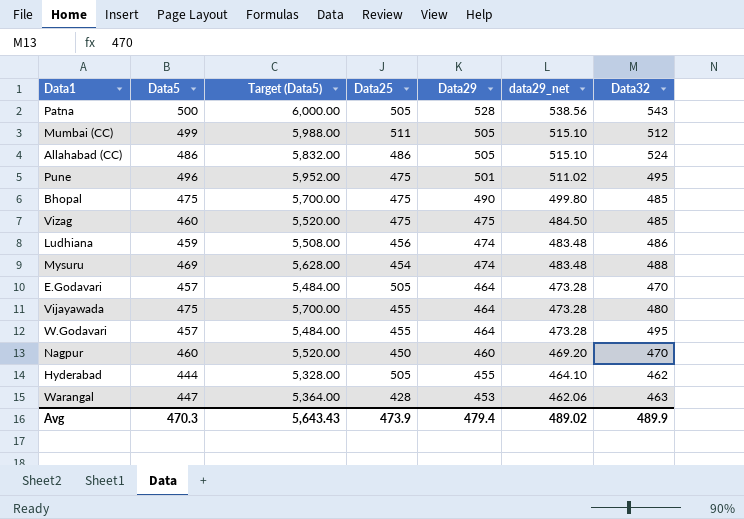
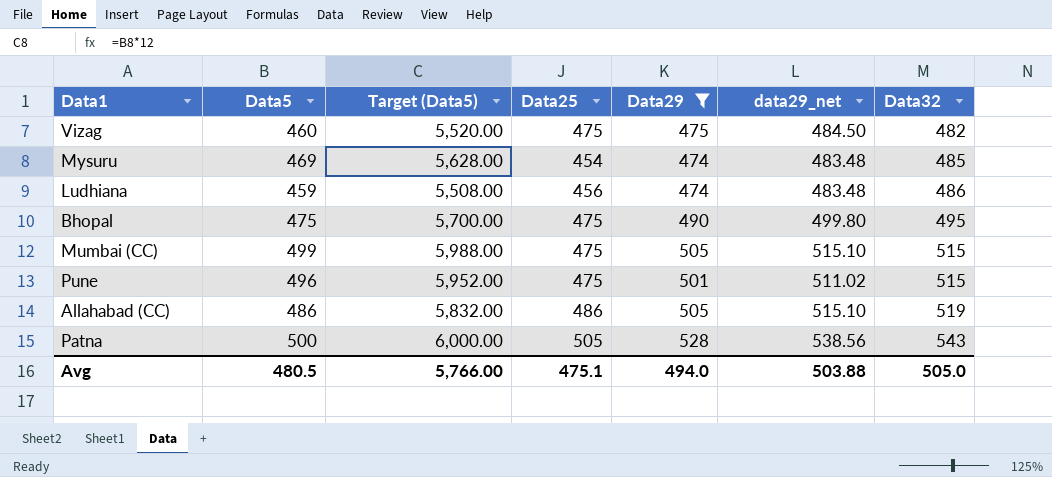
filter: none -> Data29 >= 474
row order: Data29 descending -> Data32 ascending
Vizag | Data32: 485 -> 482
Mysuru | Data32: 488 -> 485
Bhopal | Data32: 485 -> 495
Mumbai (CC) | Data25: 511 -> 475
Mumbai (CC) | Data32: 512 -> 515
Pune | Data32: 495 -> 515
Allahabad (CC) | Data32: 524 -> 519
Avg | Data5: 470.3 -> 480.5
Avg | Target (Data5): 5,643.43 -> 5,766.00
Avg | Data25: 473.9 -> 475.1
Avg | Data29: 479.4 -> 494.0
Avg | data29_net: 489.02 -> 503.88
Avg | Data32: 489.9 -> 505.0

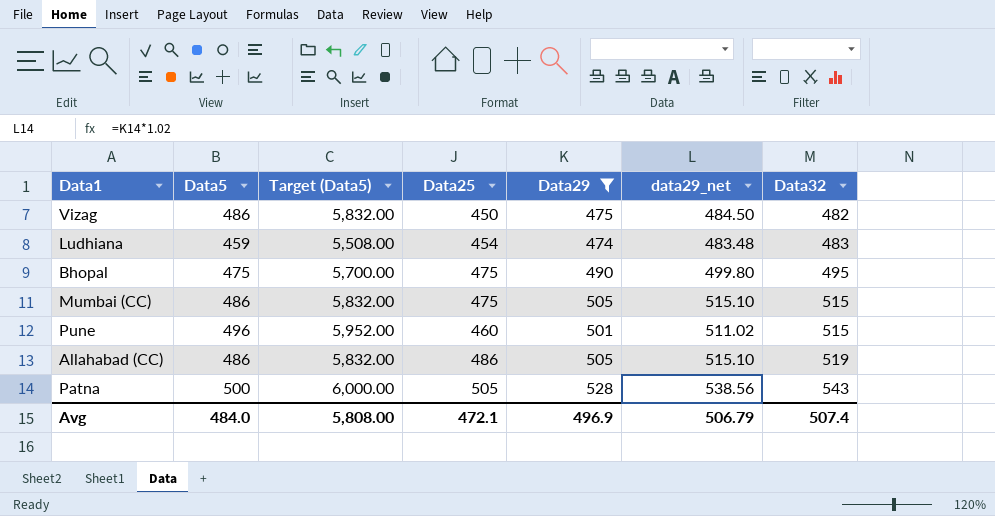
row Mysuru: 469 | 5,628.00 | 454 | 474 | 483.48 | 485 -> none
Vizag | Data5: 460 -> 486
Vizag | Target (Data5): 5,520.00 -> 5,832.00
Vizag | Data25: 475 -> 450
Ludhiana | Data25: 456 -> 454
Ludhiana | Data32: 486 -> 483
Mumbai (CC) | Data5: 499 -> 486
Mumbai (CC) | Target (Data5): 5,988.00 -> 5,832.00
Pune | Data25: 475 -> 460
Avg | Data5: 480.5 -> 484.0
Avg | Target (Data5): 5,766.00 -> 5,808.00
Avg | Data25: 475.1 -> 472.1
Avg | Data29: 494.0 -> 496.9
Avg | data29_net: 503.88 -> 506.79
Avg | Data32: 505.0 -> 507.4

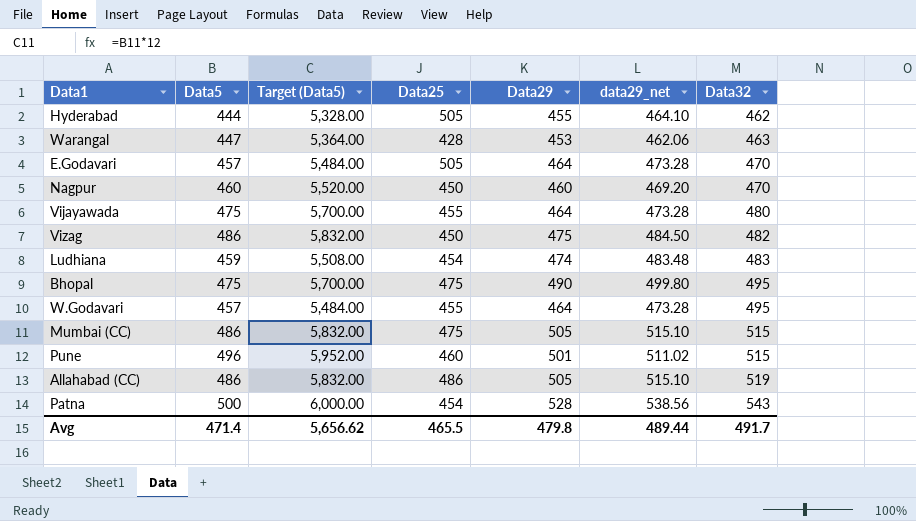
filter: Data29 >= 474 -> none
Patna | Data25: 505 -> 454
Avg | Data5: 484.0 -> 471.4
Avg | Target (Data5): 5,808.00 -> 5,656.62
Avg | Data25: 472.1 -> 465.5
Avg | Data29: 496.9 -> 479.8
Avg | data29_net: 506.79 -> 489.44
Avg | Data32: 507.4 -> 491.7

